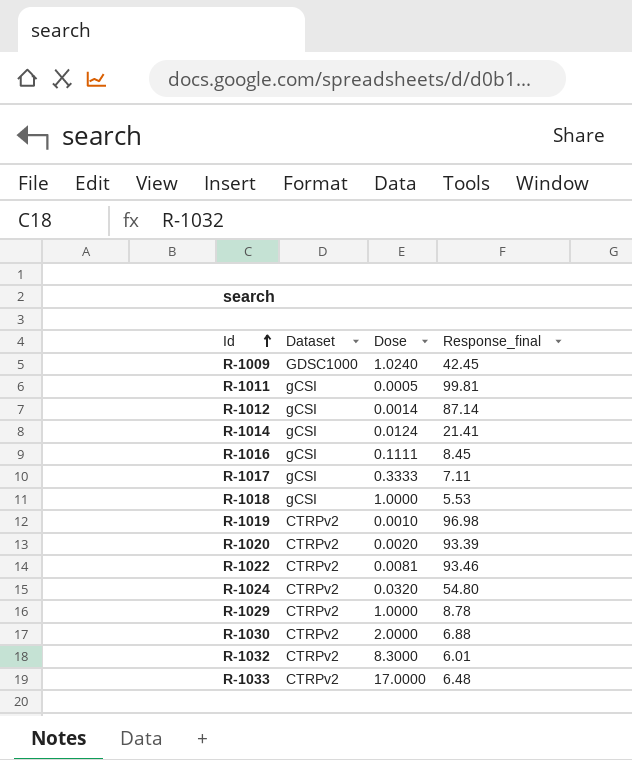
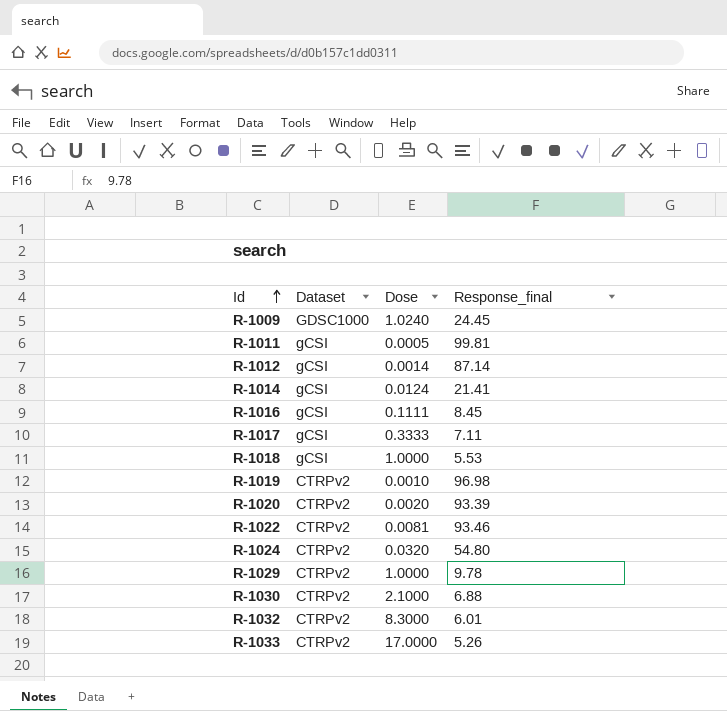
R-1009 | Response_final: 42.45 -> 24.45
R-1029 | Response_final: 8.78 -> 9.78
R-1030 | Dose: 2.0000 -> 2.1000
R-1033 | Response_final: 6.48 -> 5.26

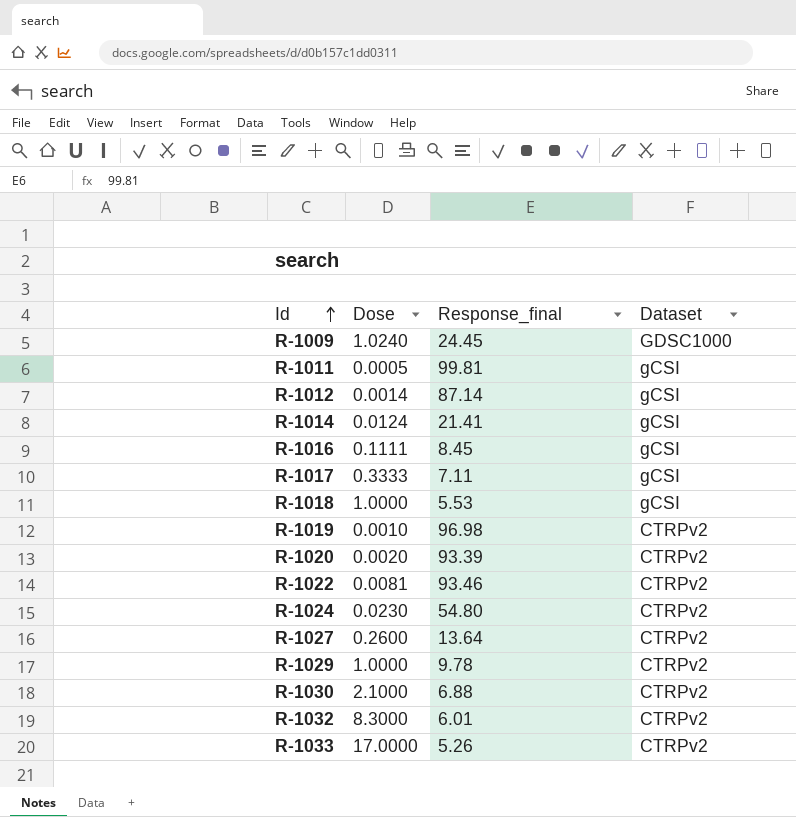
column Dataset | position: 2 -> 4
R-1024 | Dose: 0.0320 -> 0.0230
row R-1027: none -> 0.2600 | 13.64 | CTRPv2

